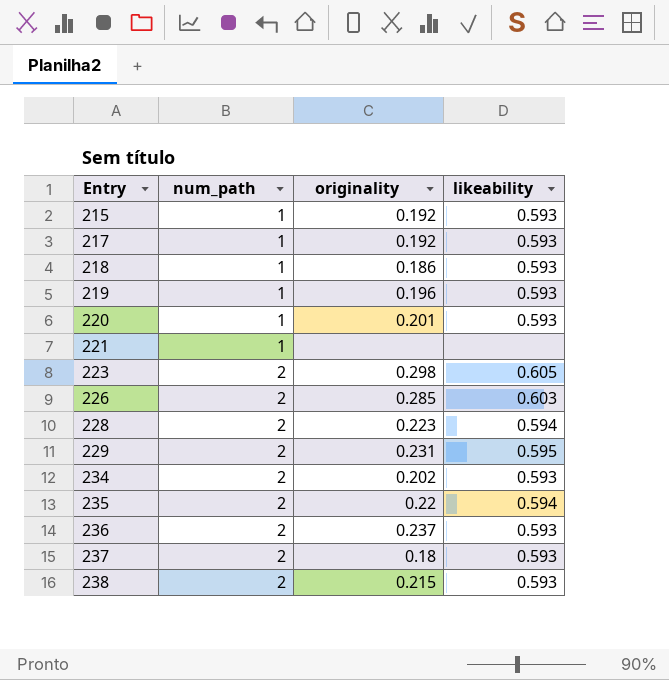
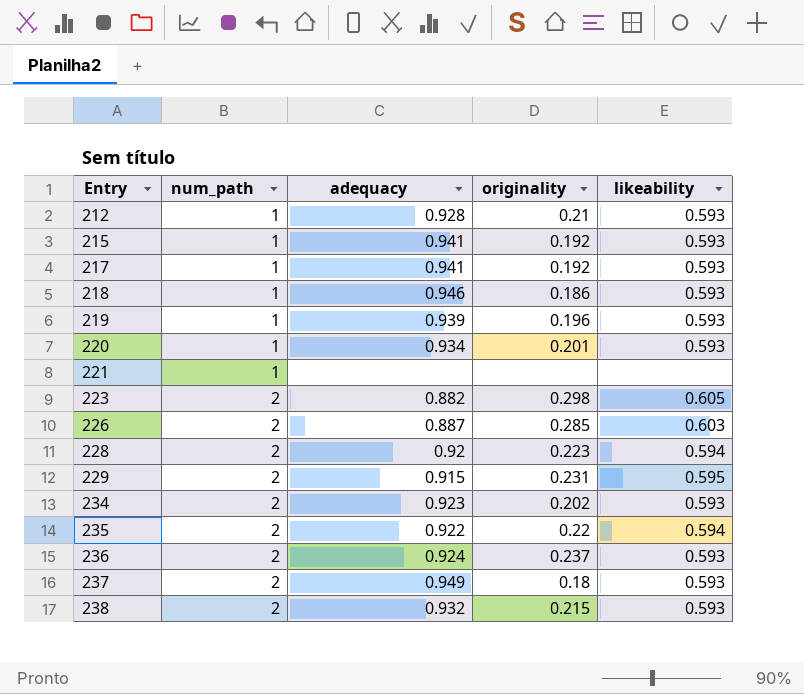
column adequacy | position: none -> 3
row 212: none -> 1 | 0.928 | 0.21 | 0.593

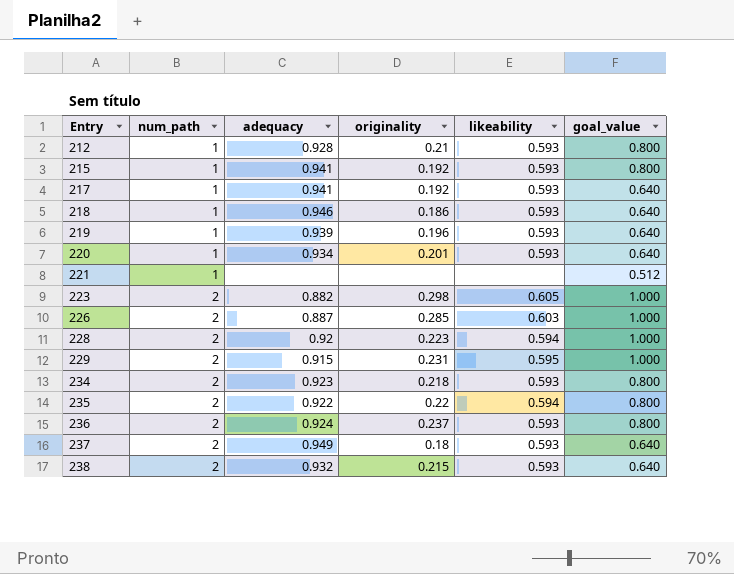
column goal_value | position: none -> 6
234 | originality: 0.202 -> 0.218

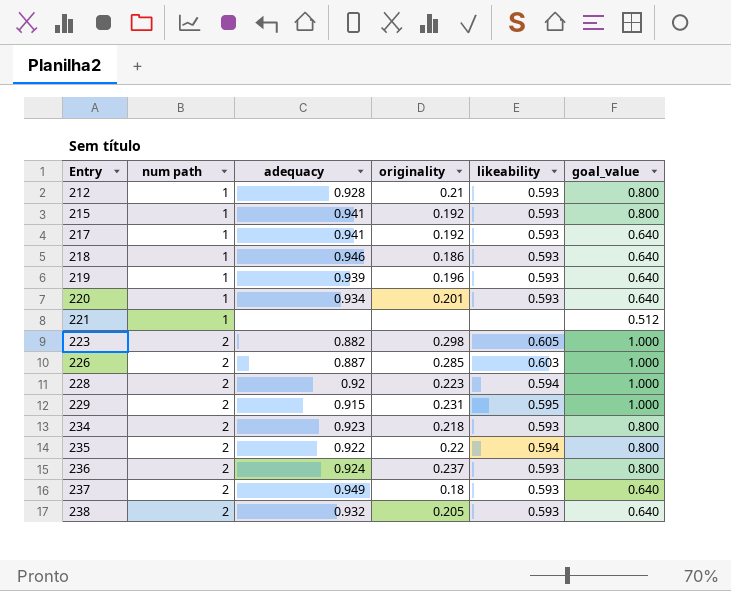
column name: num_path -> num path
238 | originality: 0.215 -> 0.205

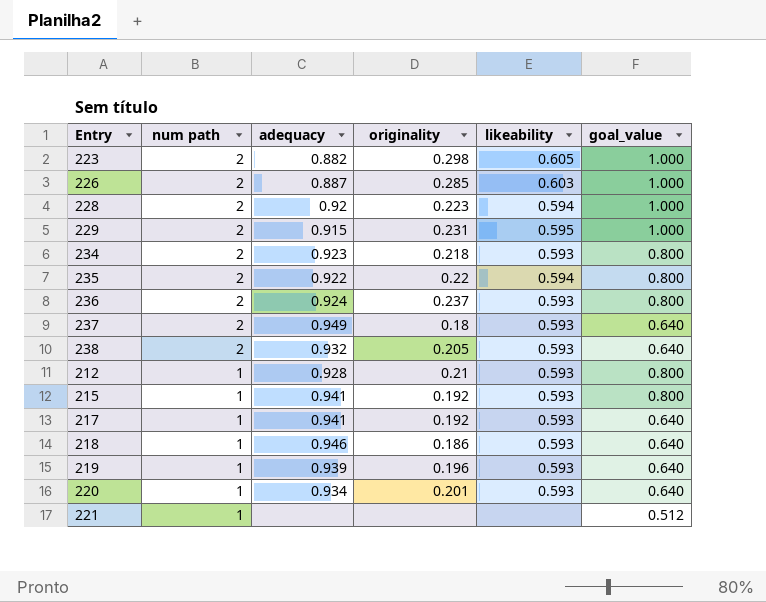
row order: Entry ascending -> num path descending

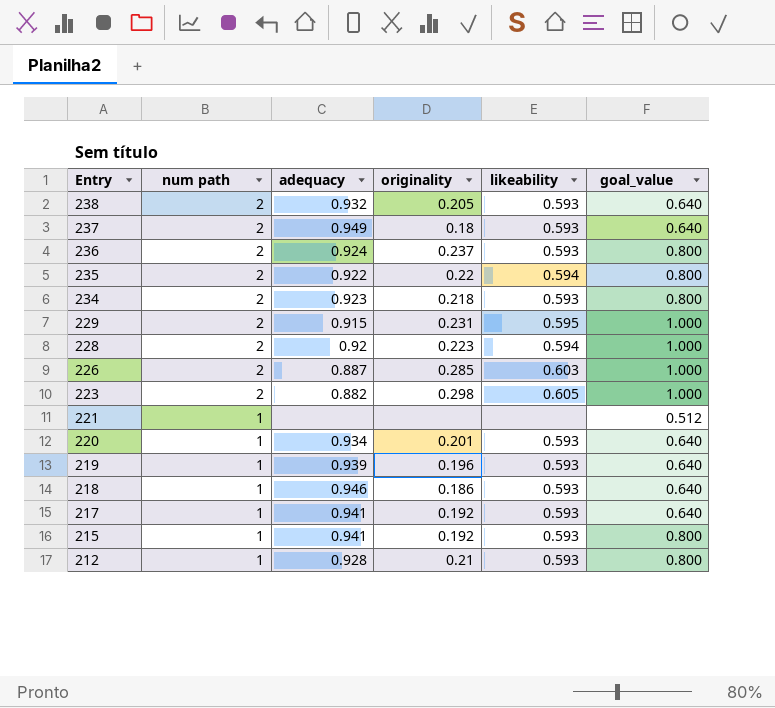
row order: num path descending -> Entry descending

